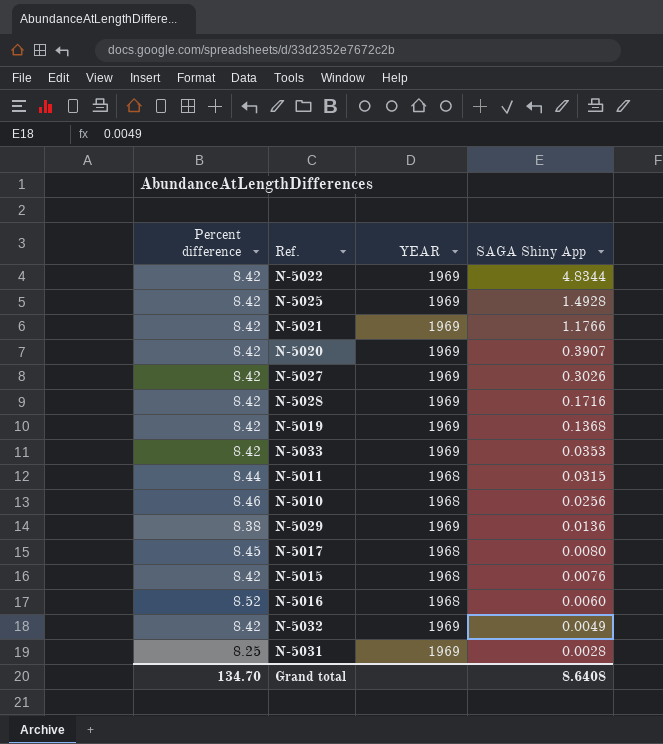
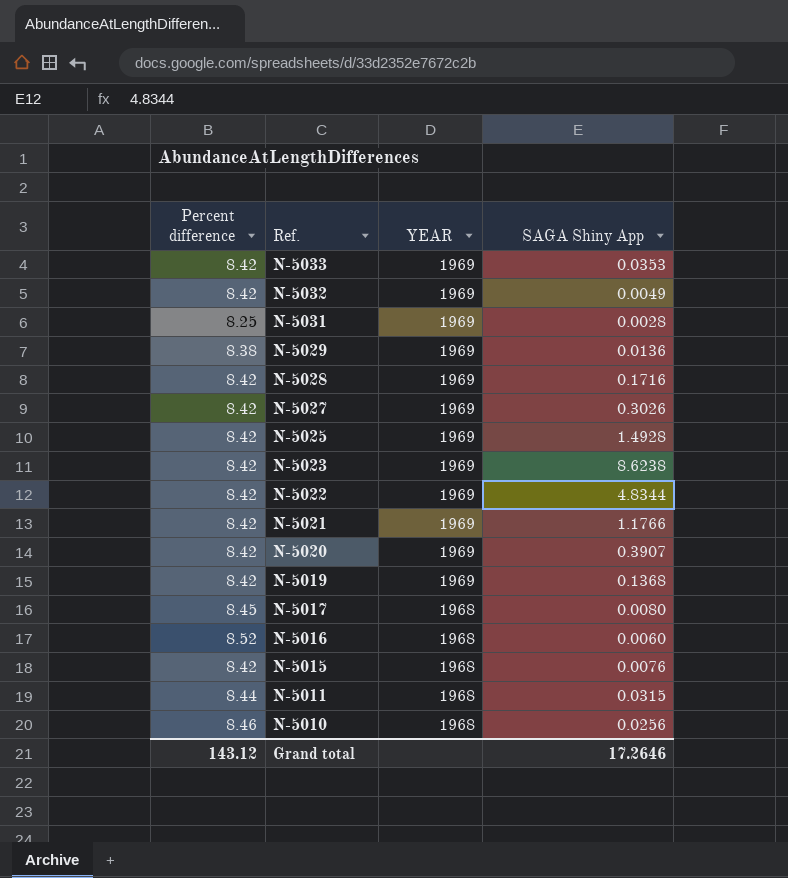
row order: SAGA Shiny App descending -> Ref. descending
row N-5023: none -> 8.42 | 1969 | 8.6238
Grand total | Percent difference: 134.70 -> 143.12
Grand total | SAGA Shiny App: 8.6408 -> 17.2646

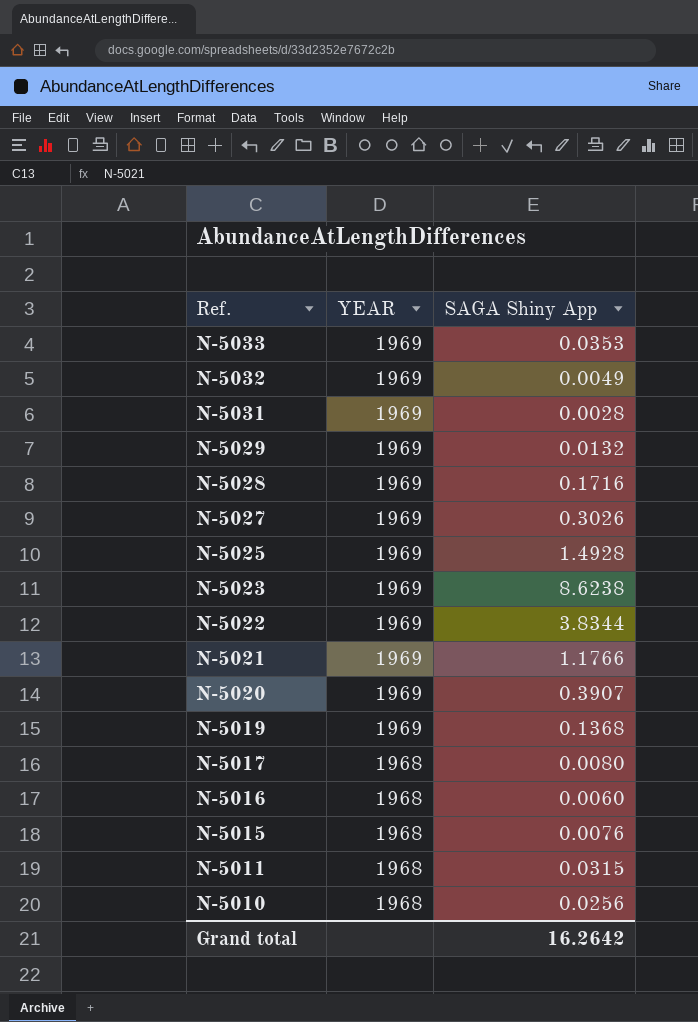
column Percent difference | position: 1 -> none
N-5029 | SAGA Shiny App: 0.0136 -> 0.0132
N-5022 | SAGA Shiny App: 4.8344 -> 3.8344
Grand total | SAGA Shiny App: 17.2646 -> 16.2642

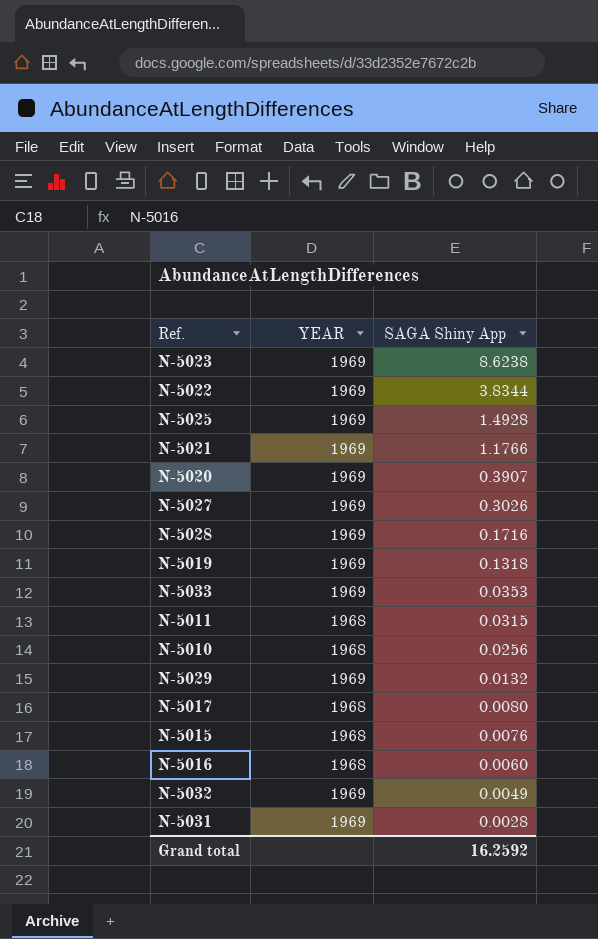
row order: Ref. descending -> SAGA Shiny App descending
N-5019 | SAGA Shiny App: 0.1368 -> 0.1318
Grand total | SAGA Shiny App: 16.2642 -> 16.2592

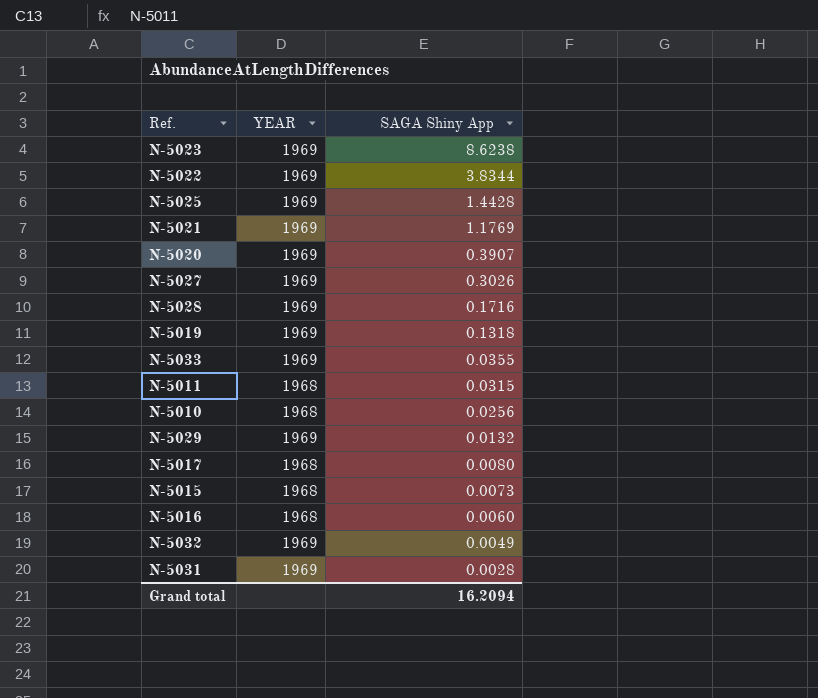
N-5025 | SAGA Shiny App: 1.4928 -> 1.4428
N-5021 | SAGA Shiny App: 1.1766 -> 1.1769
N-5033 | SAGA Shiny App: 0.0353 -> 0.0355
N-5015 | SAGA Shiny App: 0.0076 -> 0.0073
Grand total | SAGA Shiny App: 16.2592 -> 16.2094

